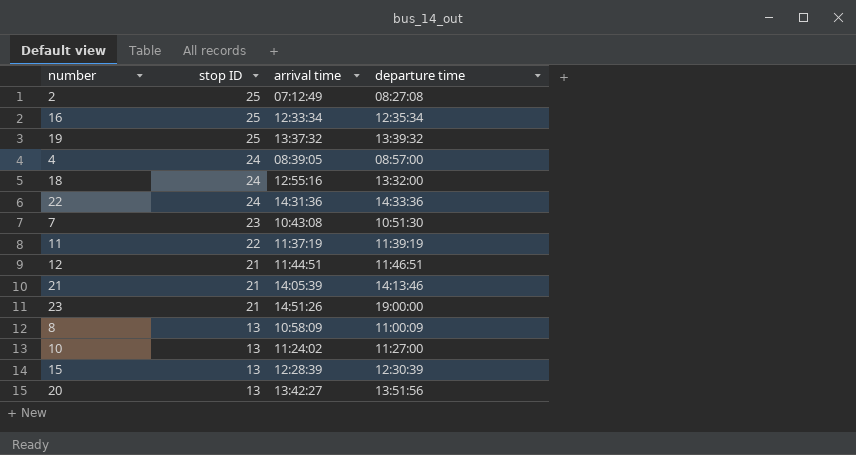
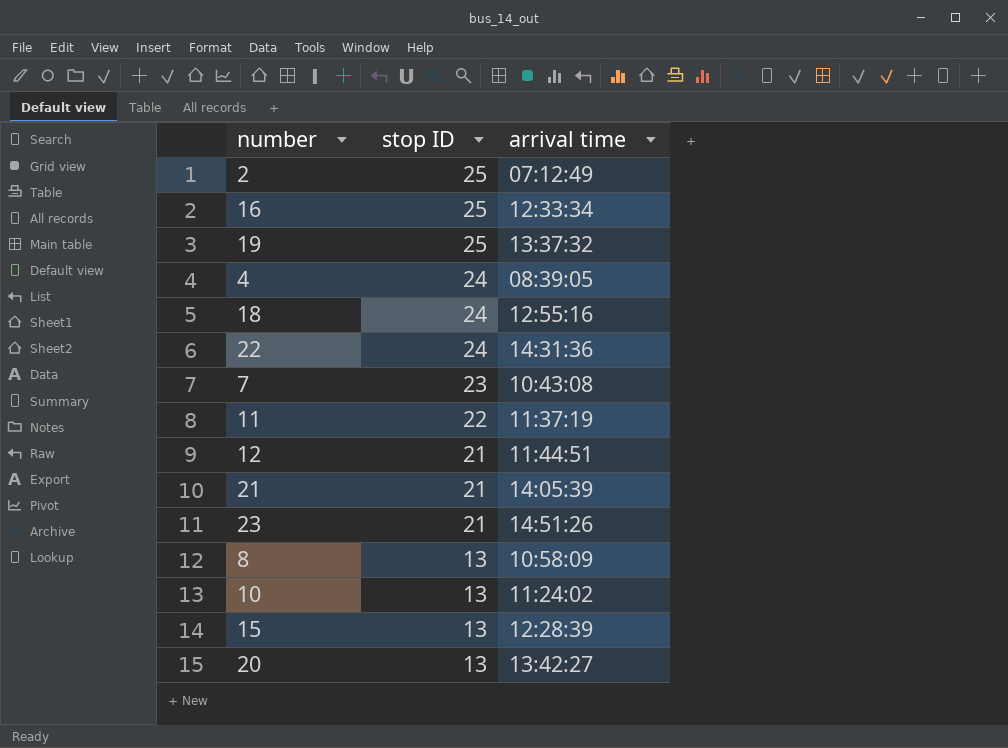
column departure time | position: 4 -> none

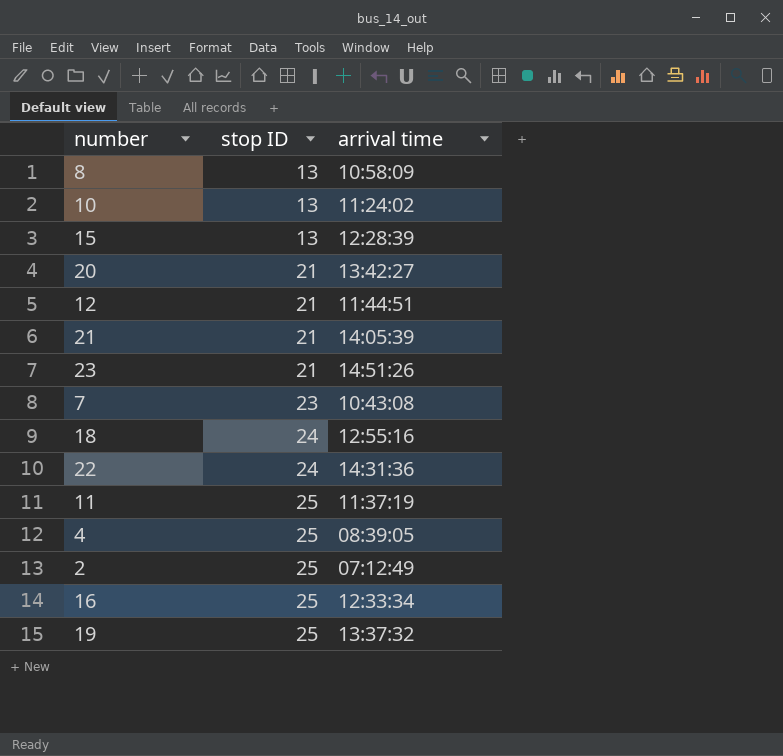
row order: stop ID descending -> stop ID ascending
20 | stop ID: 13 -> 21
11 | stop ID: 22 -> 25
4 | stop ID: 24 -> 25

